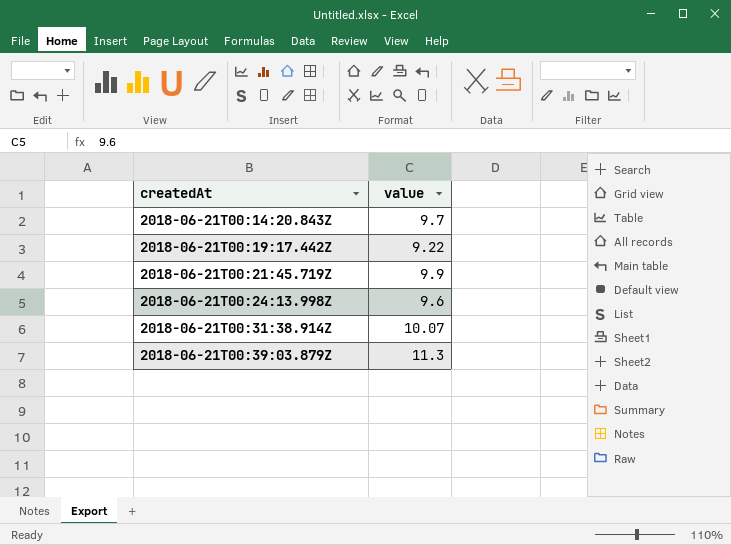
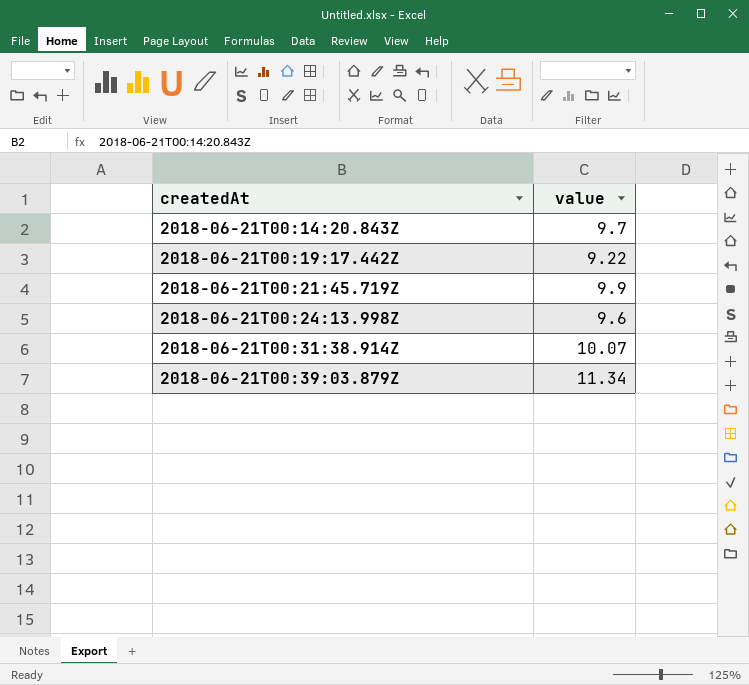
2018-06-21T00:39:03.879Z | value: 11.3 -> 11.34

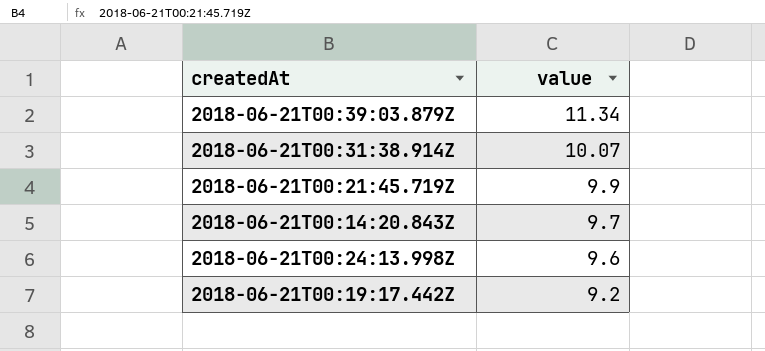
row order: createdAt ascending -> value descending
2018-06-21T00:19:17.442Z | value: 9.22 -> 9.2

